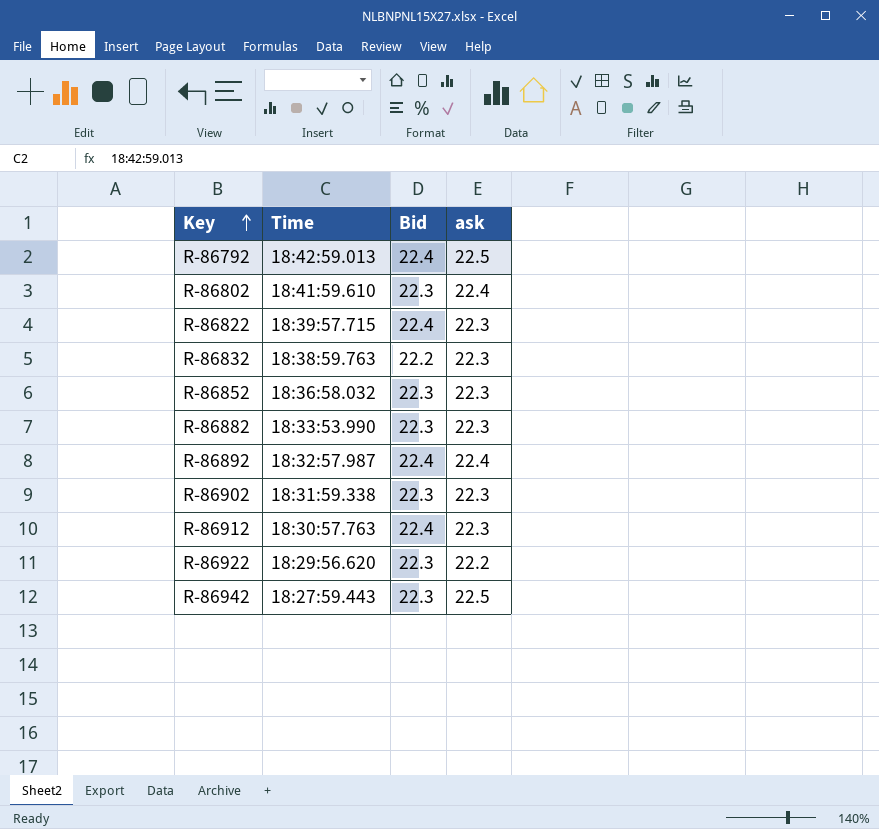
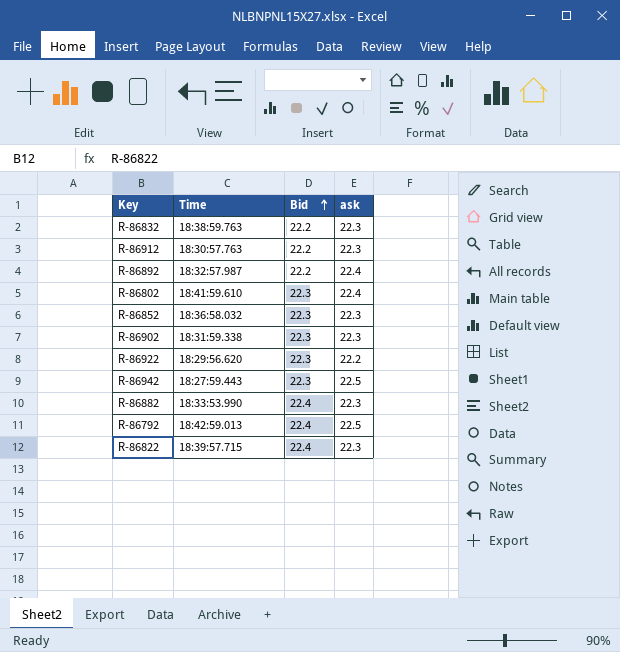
row order: Key ascending -> Bid ascending
R-86912 | Bid: 22.4 -> 22.2
R-86892 | Bid: 22.4 -> 22.2
R-86882 | Bid: 22.3 -> 22.4

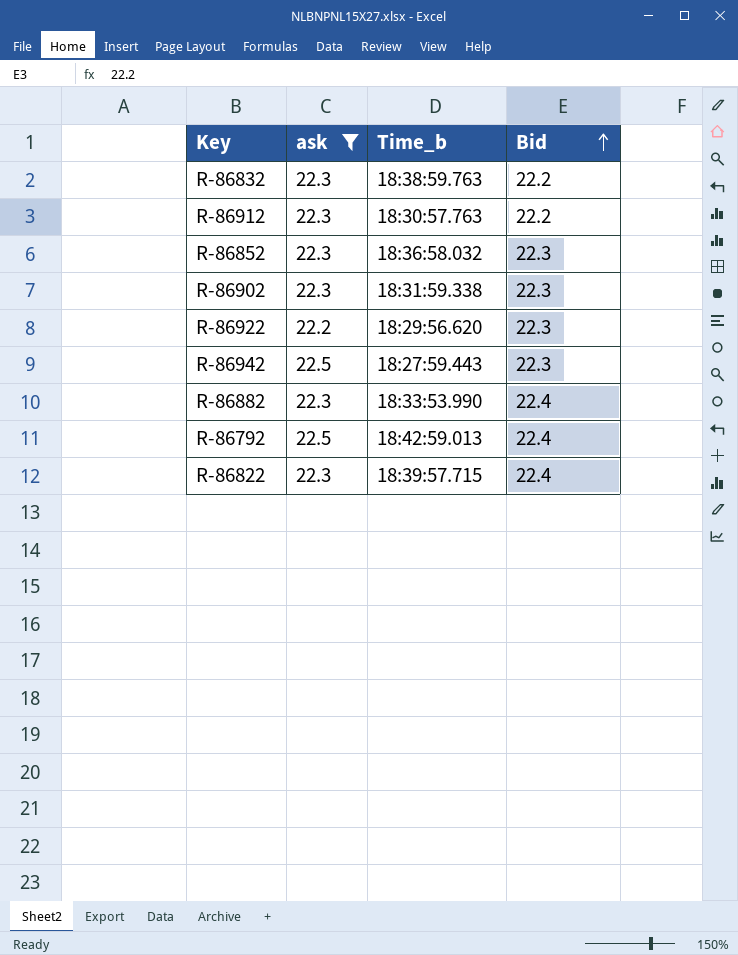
filter: none -> ask != 22.4
column ask | position: 4 -> 2
column name: Time -> Time_b

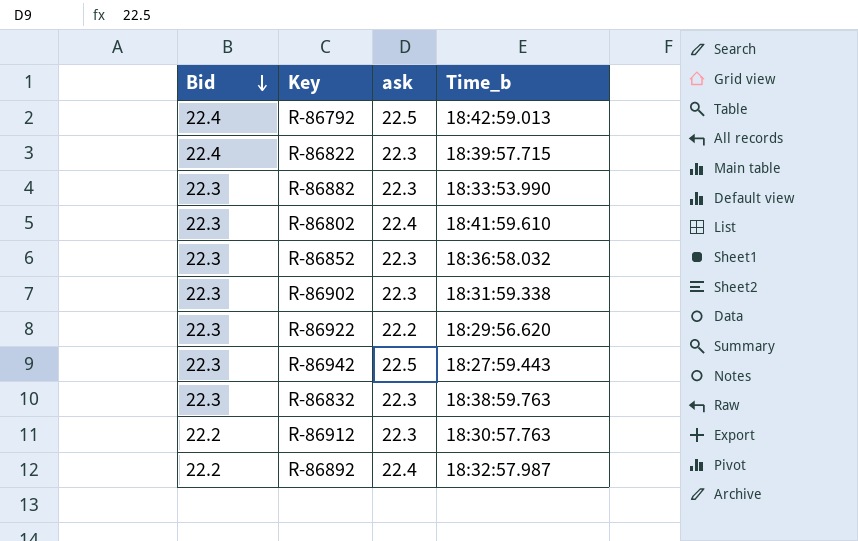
filter: ask != 22.4 -> none
row order: Bid ascending -> Bid descending
column Bid | position: 4 -> 1
R-86882 | Bid: 22.4 -> 22.3
R-86832 | Bid: 22.2 -> 22.3

